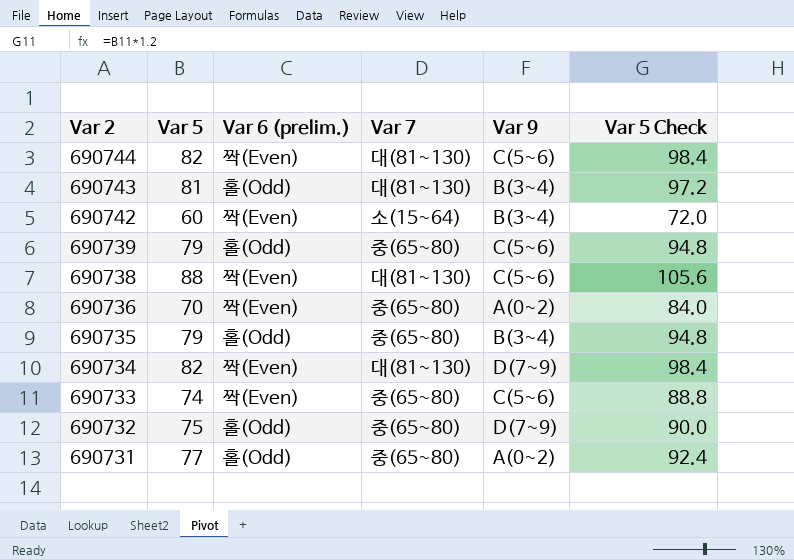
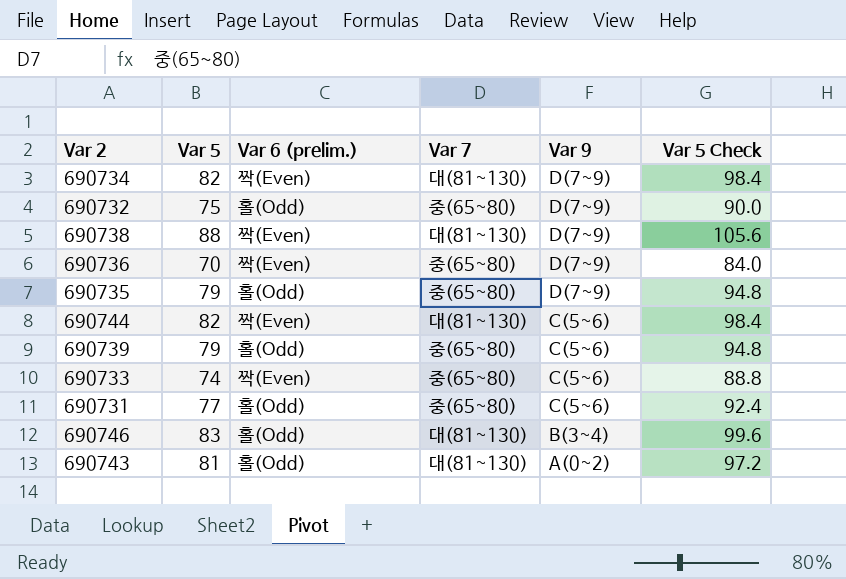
row order: Var 2 descending -> Var 9 descending
row 690742: 60 | 짝(Even) | 소(15~64) | B(3~4) | 72.0 -> none
690738 | Var 9: C(5~6) -> D(7~9)
690736 | Var 9: A(0~2) -> D(7~9)
690735 | Var 9: B(3~4) -> D(7~9)
690731 | Var 9: A(0~2) -> C(5~6)
row 690746: none -> 83 | 홀(Odd) | 대(81~130) | B(3~4) | 99.6
690743 | Var 9: B(3~4) -> A(0~2)

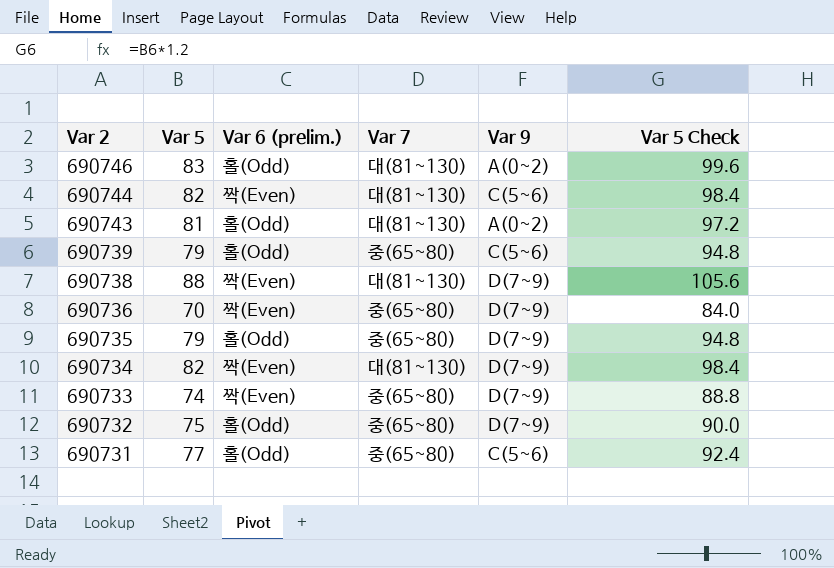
row order: Var 9 descending -> Var 2 descending
690746 | Var 9: B(3~4) -> A(0~2)
690733 | Var 9: C(5~6) -> D(7~9)

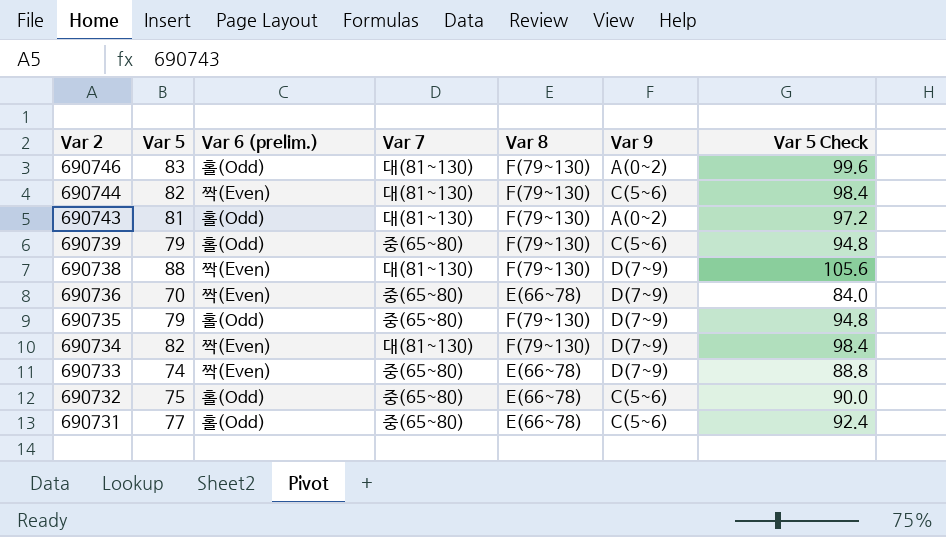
column Var 8 | position: none -> 5
690732 | Var 9: D(7~9) -> C(5~6)

